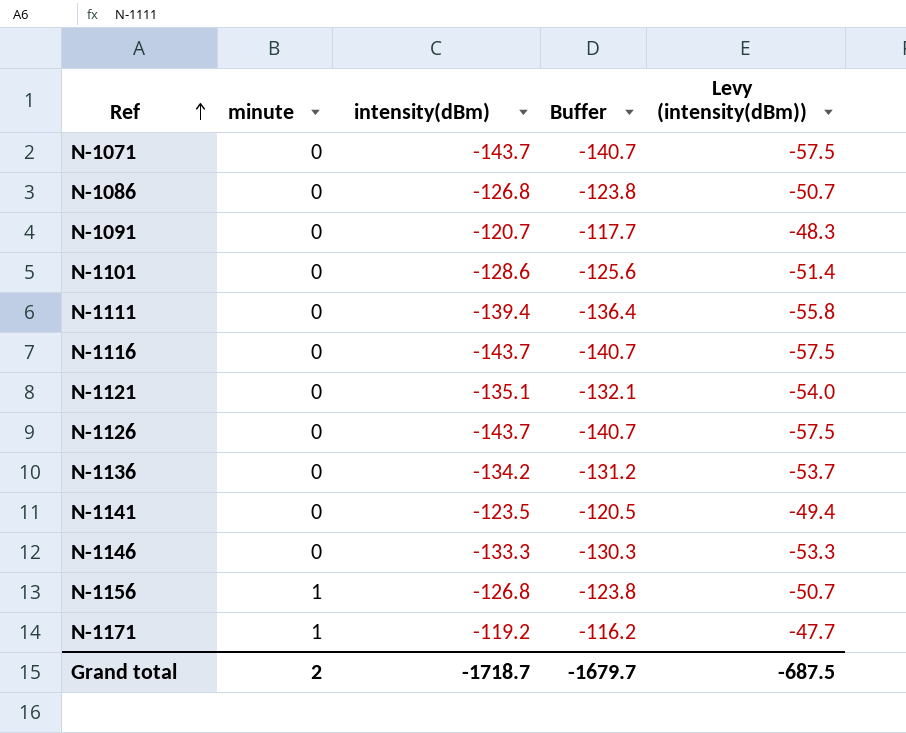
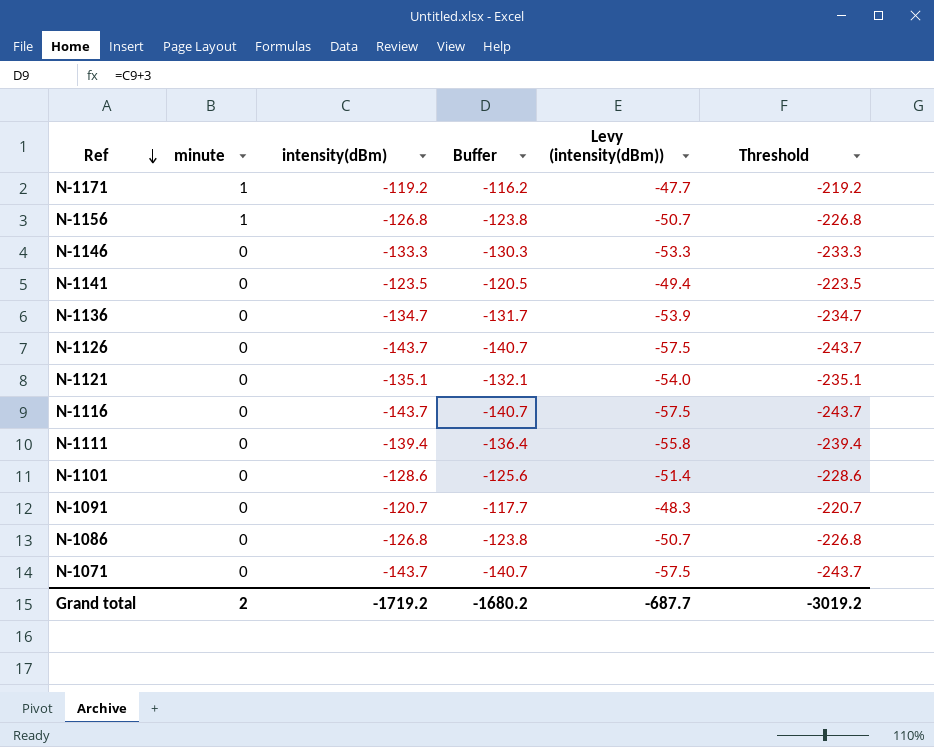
row order: Ref ascending -> Ref descending
column Threshold | formula: none -> [intensity(dBm)] - 100
N-1136 | intensity(dBm): -134.2 -> -134.7
N-1136 | Buffer: -131.2 -> -131.7
N-1136 | Levy (intensity(dBm)): -53.7 -> -53.9
Grand total | intensity(dBm): -1718.7 -> -1719.2
Grand total | Buffer: -1679.7 -> -1680.2
Grand total | Levy (intensity(dBm)): -687.5 -> -687.7

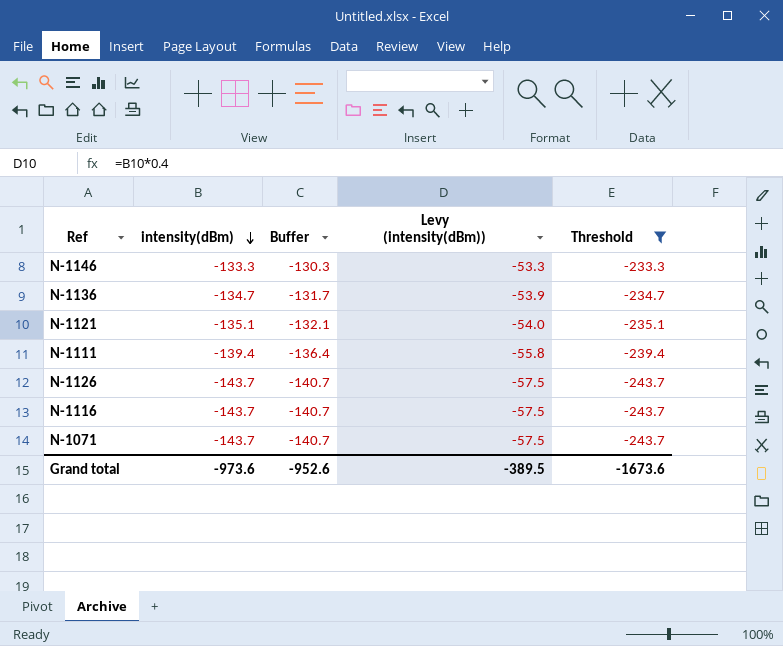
filter: none -> Threshold <= -233.3
row order: Ref descending -> intensity(dBm) descending
column minute | position: 2 -> none
Grand total | intensity(dBm): -1719.2 -> -973.6
Grand total | Buffer: -1680.2 -> -952.6
Grand total | Levy (intensity(dBm)): -687.7 -> -389.5
Grand total | Threshold: -3019.2 -> -1673.6

